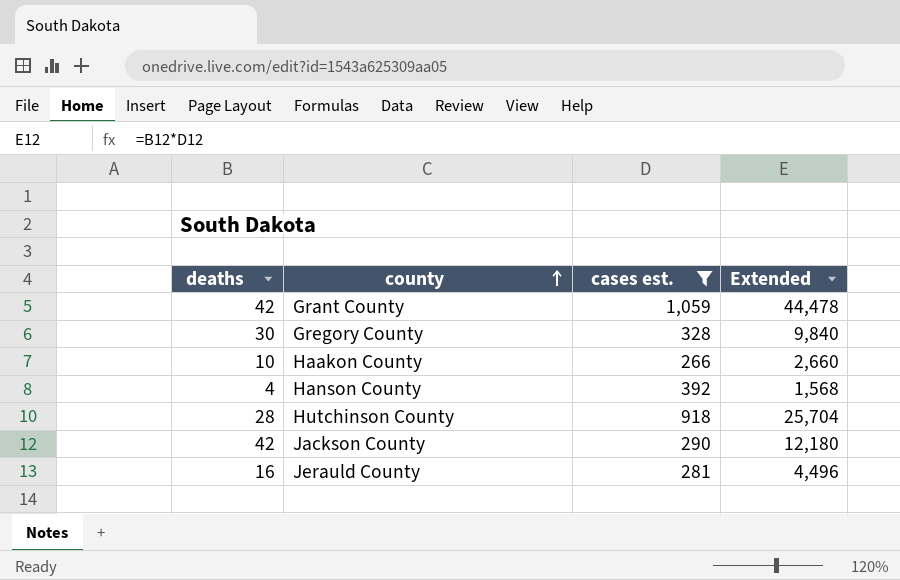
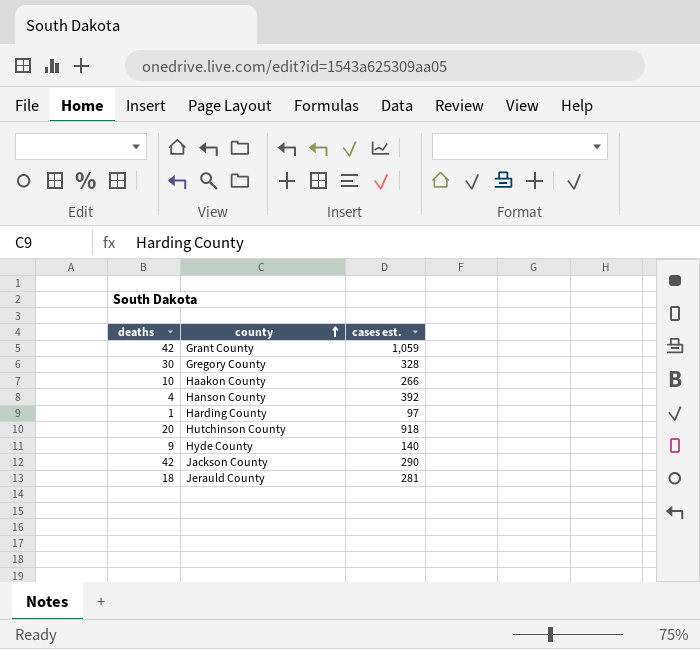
filter: cases est. >= 266 -> none
column Extended | formula: [deaths] * [cases est.] -> none
Hutchinson County | deaths: 28 -> 20
Jerauld County | deaths: 16 -> 18

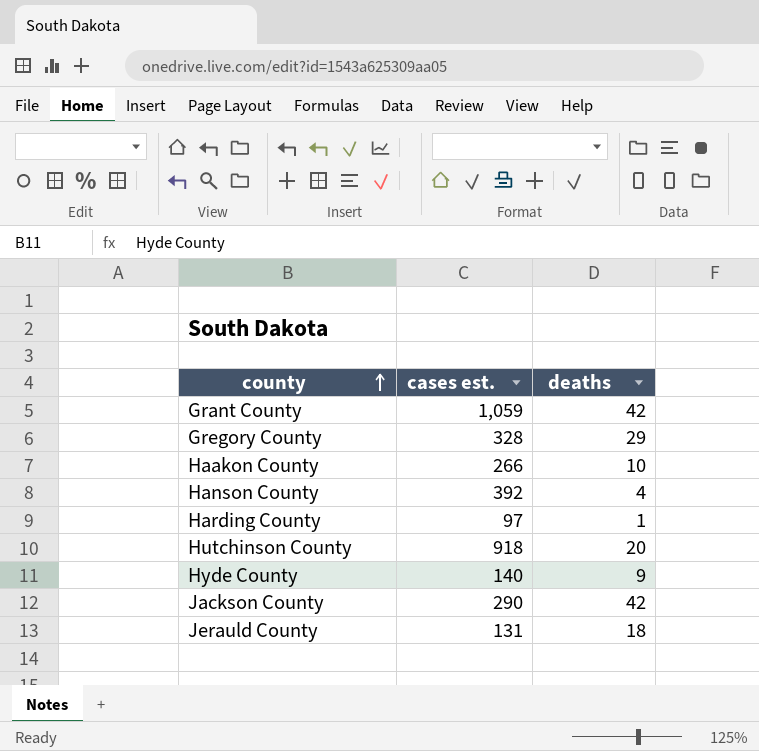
column deaths | position: 1 -> 3
Gregory County | deaths: 30 -> 29
Jerauld County | cases est.: 281 -> 131

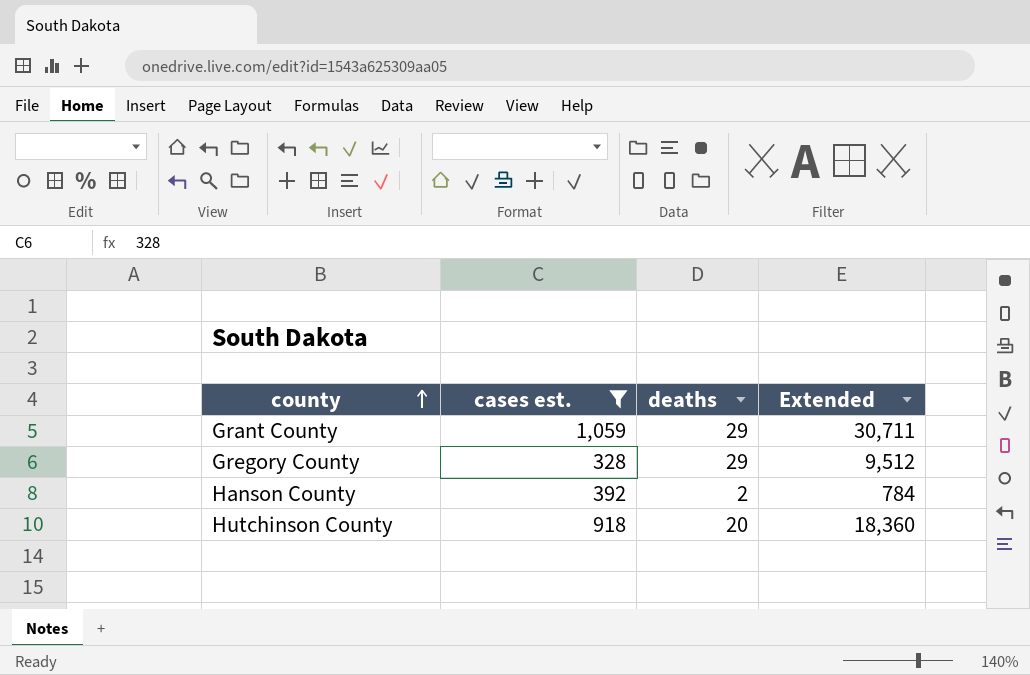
filter: none -> cases est. >= 328
column Extended | formula: none -> [cases est.] * [deaths]
Grant County | deaths: 42 -> 29
Hanson County | deaths: 4 -> 2

